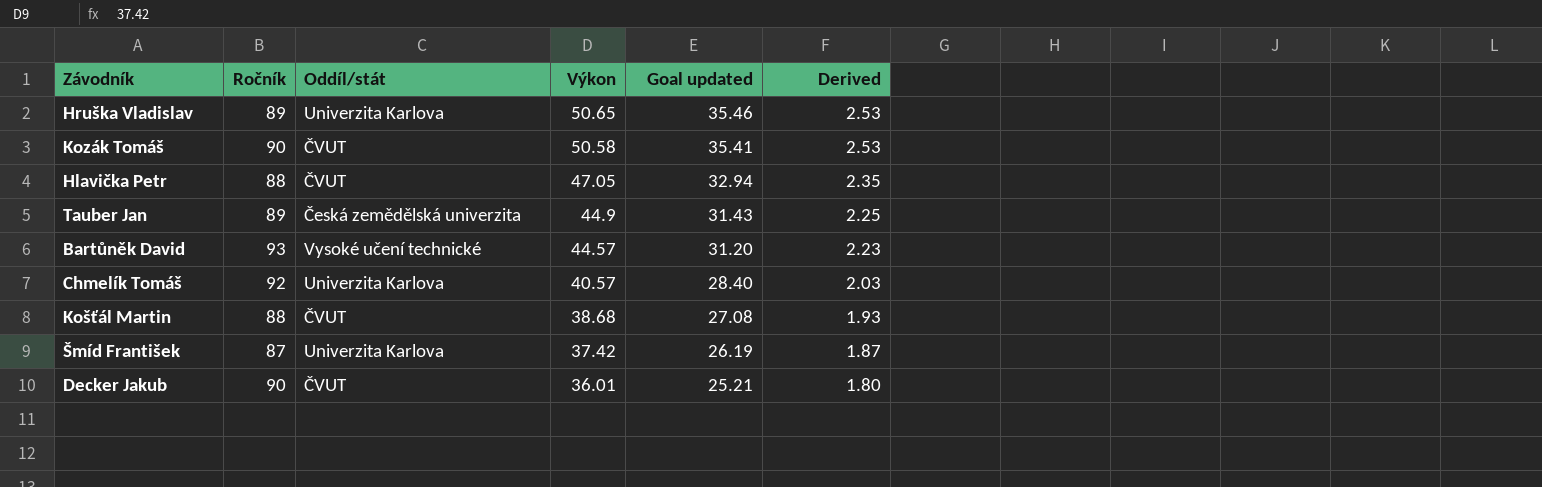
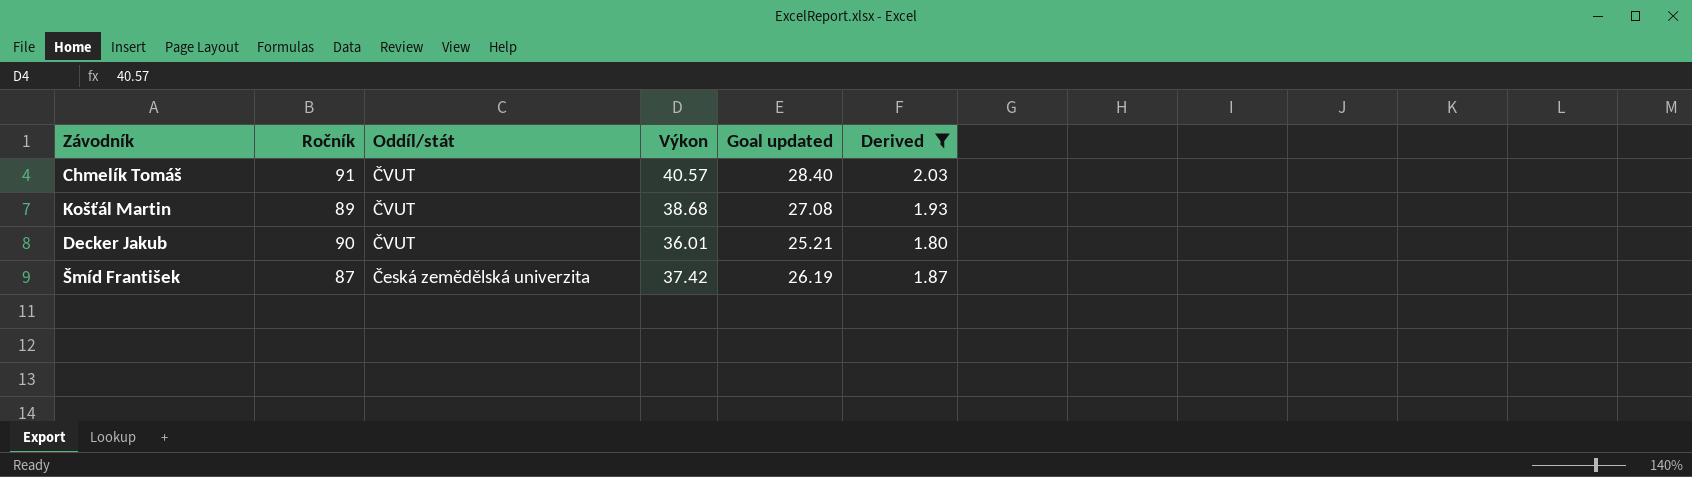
filter: none -> Derived <= 2.03
row order: Výkon descending -> Oddíl/stát descending
Chmelík Tomáš | Ročník: 92 -> 91
Chmelík Tomáš | Oddíl/stát: Univerzita Karlova -> ČVUT
Košťál Martin | Ročník: 88 -> 89
Šmíd František | Oddíl/stát: Univerzita Karlova -> Česká zemědělská univerzita

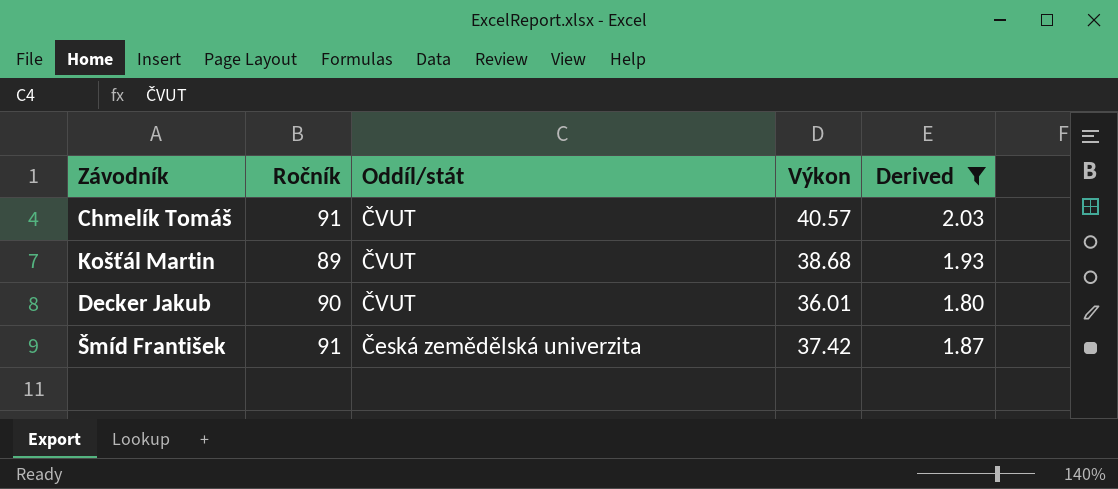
column Goal updated | formula: [Výkon] * 0.7 -> none
Šmíd František | Ročník: 87 -> 91

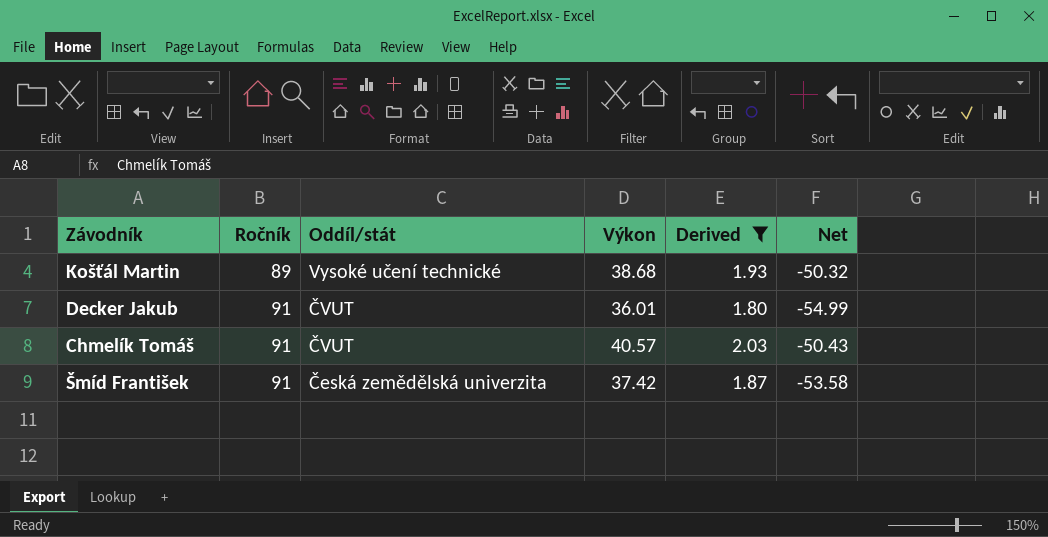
row order: Oddíl/stát descending -> Ročník ascending
column Net | formula: none -> [Výkon] - [Ročník]
Košťál Martin | Oddíl/stát: ČVUT -> Vysoké učení technické
Decker Jakub | Ročník: 90 -> 91

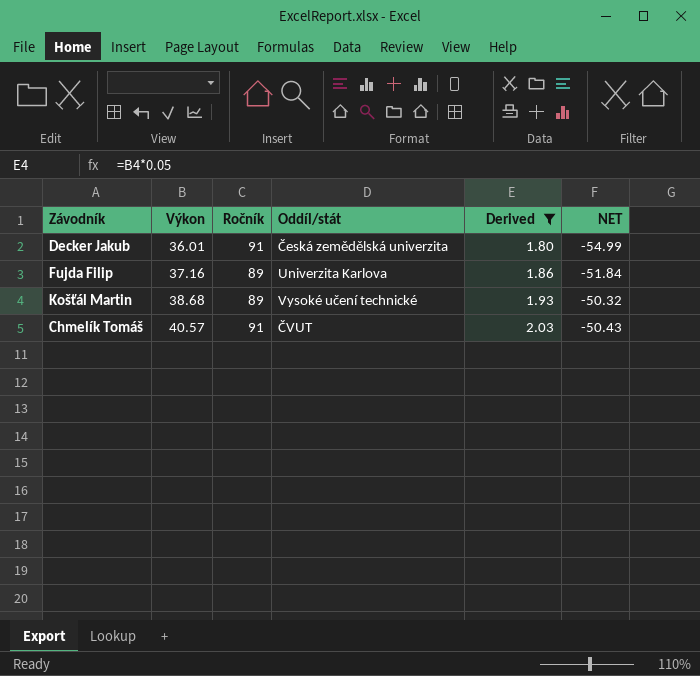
row order: Ročník ascending -> Výkon ascending
column Výkon | position: 4 -> 2
column name: Net -> NET
row Šmíd František: 91 | Česká zemědělská univerzita | 37.42 | 1.87 | -53.58 -> none
Decker Jakub | Oddíl/stát: ČVUT -> Česká zemědělská univerzita
row Fujda Filip: none -> 37.16 | 89 | Univerzita Karlova | 1.86 | -51.84

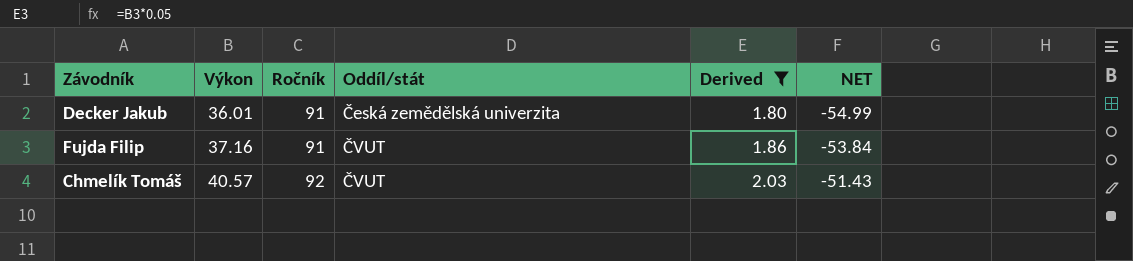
row Košťál Martin: 38.68 | 89 | Vysoké učení technické | 1.93 | -50.32 -> none
Fujda Filip | Ročník: 89 -> 91
Fujda Filip | Oddíl/stát: Univerzita Karlova -> ČVUT
Fujda Filip | NET: -51.84 -> -53.84
Chmelík Tomáš | Ročník: 91 -> 92
Chmelík Tomáš | NET: -50.43 -> -51.43

